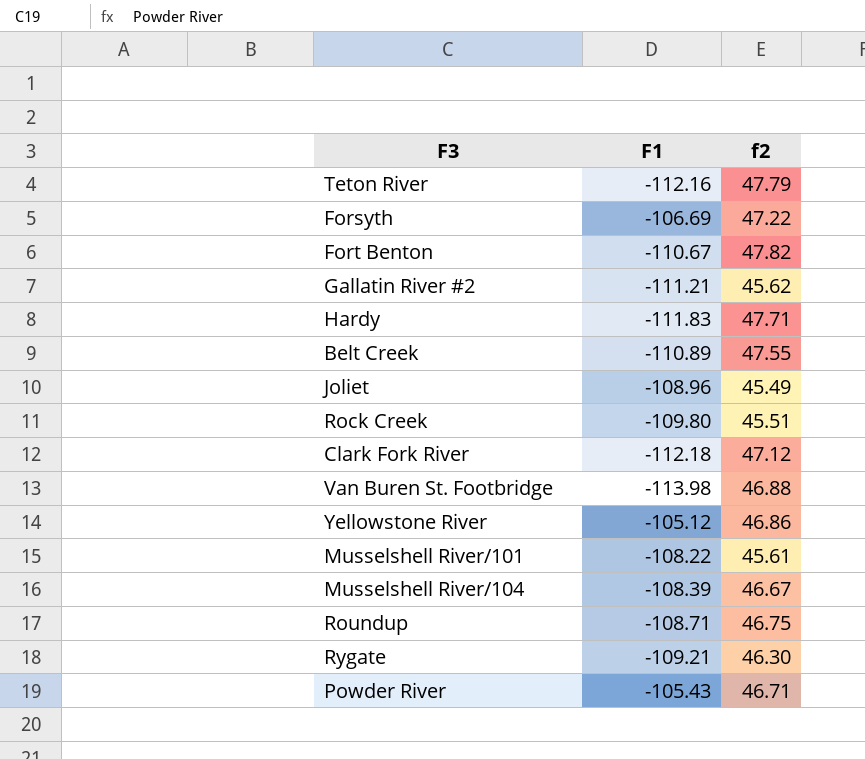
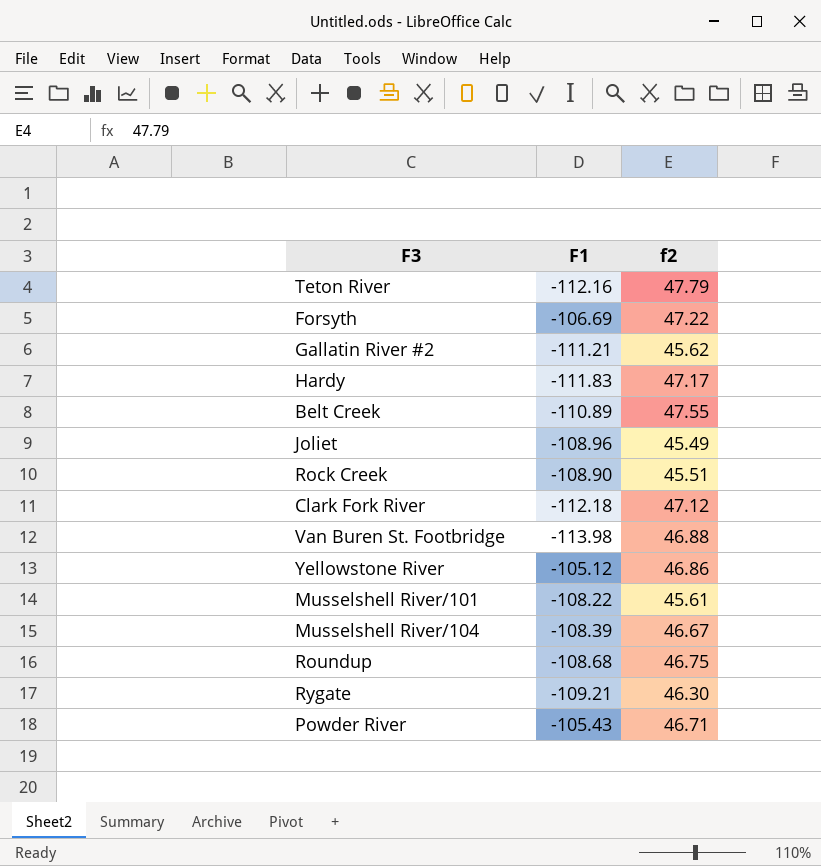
row Fort Benton: -110.67 | 47.82 -> none
Hardy | f2: 47.71 -> 47.17
Rock Creek | F1: -109.80 -> -108.90
Roundup | F1: -108.71 -> -108.68

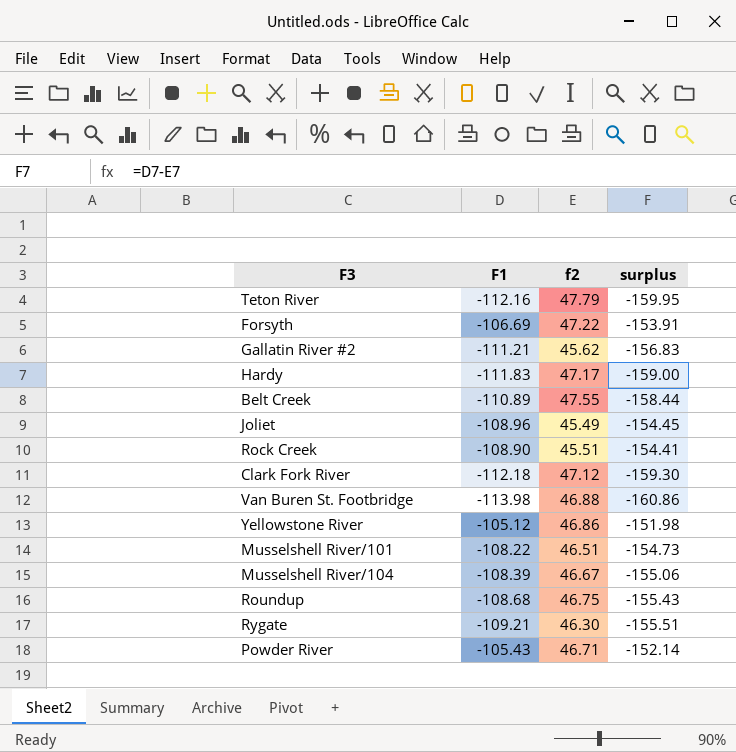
column surplus | formula: none -> [F1] - [f2]
Musselshell River/101 | f2: 45.61 -> 46.51

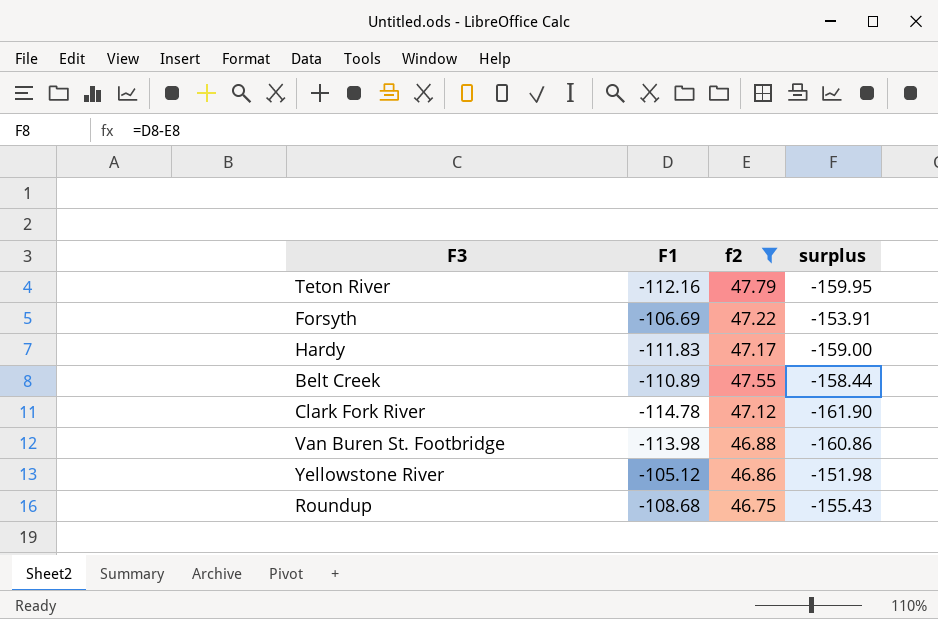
filter: none -> f2 >= 46.75
Clark Fork River | F1: -112.18 -> -114.78
Clark Fork River | surplus: -159.30 -> -161.90

